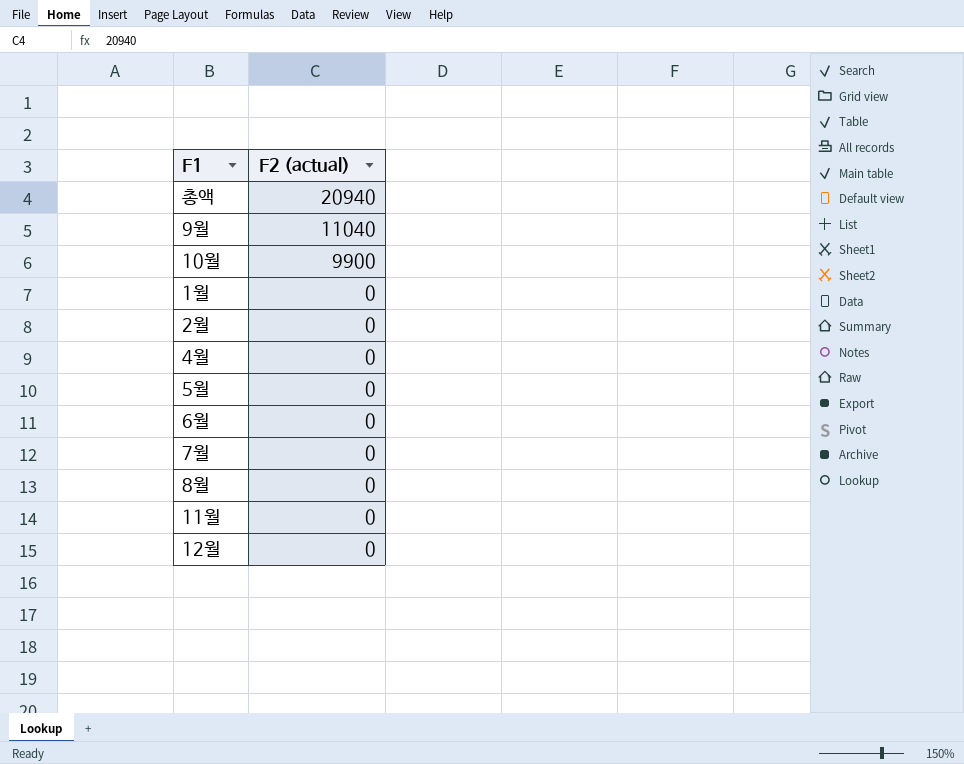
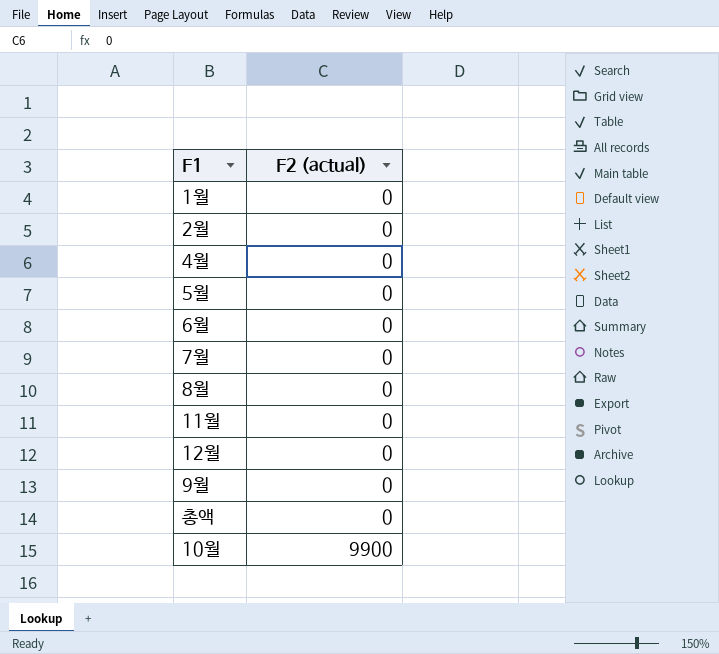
row order: F2 (actual) descending -> F2 (actual) ascending
9월 | F2 (actual): 11040 -> 0
총액 | F2 (actual): 20940 -> 0

